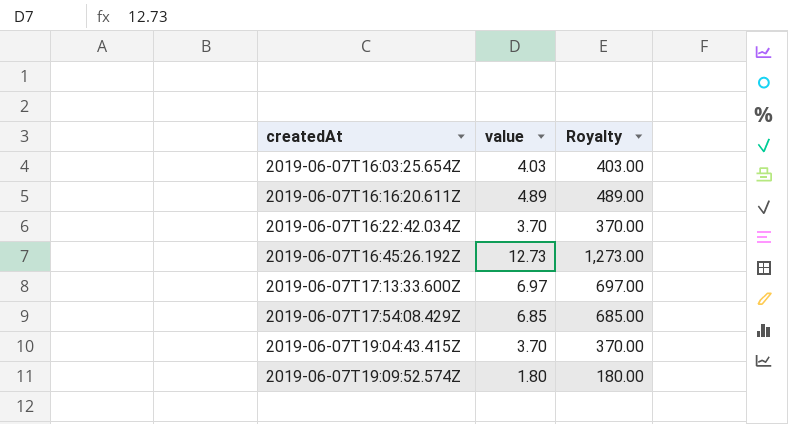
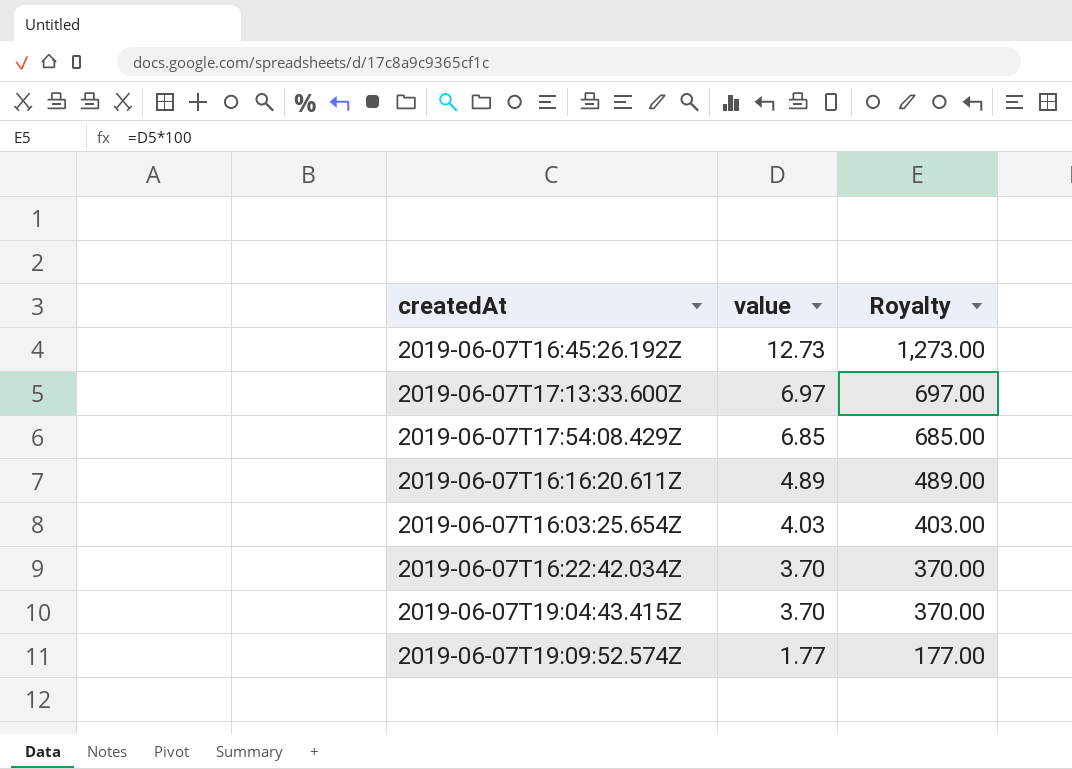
row order: createdAt ascending -> value descending
2019-06-07T19:09:52.574Z | value: 1.80 -> 1.77
2019-06-07T19:09:52.574Z | Royalty: 180.00 -> 177.00

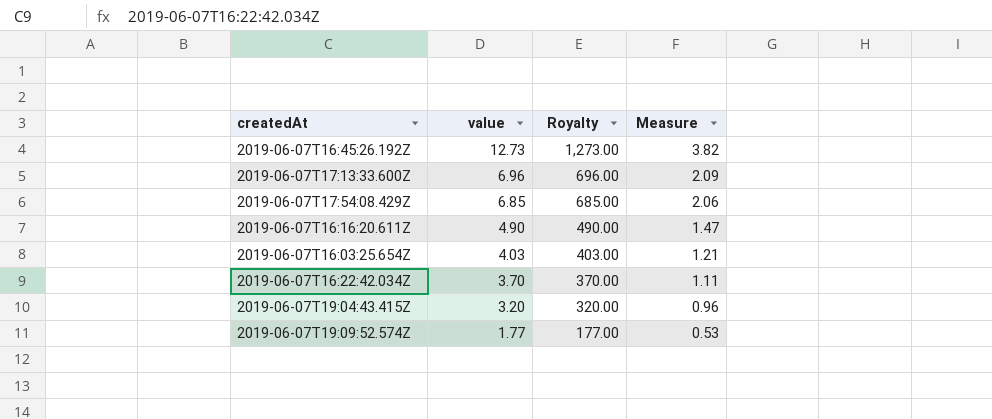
column Measure | formula: none -> [value] * 0.3
2019-06-07T17:13:33.600Z | value: 6.97 -> 6.96
2019-06-07T17:13:33.600Z | Royalty: 697.00 -> 696.00
2019-06-07T16:16:20.611Z | value: 4.89 -> 4.90
2019-06-07T16:16:20.611Z | Royalty: 489.00 -> 490.00
2019-06-07T19:04:43.415Z | value: 3.70 -> 3.20
2019-06-07T19:04:43.415Z | Royalty: 370.00 -> 320.00

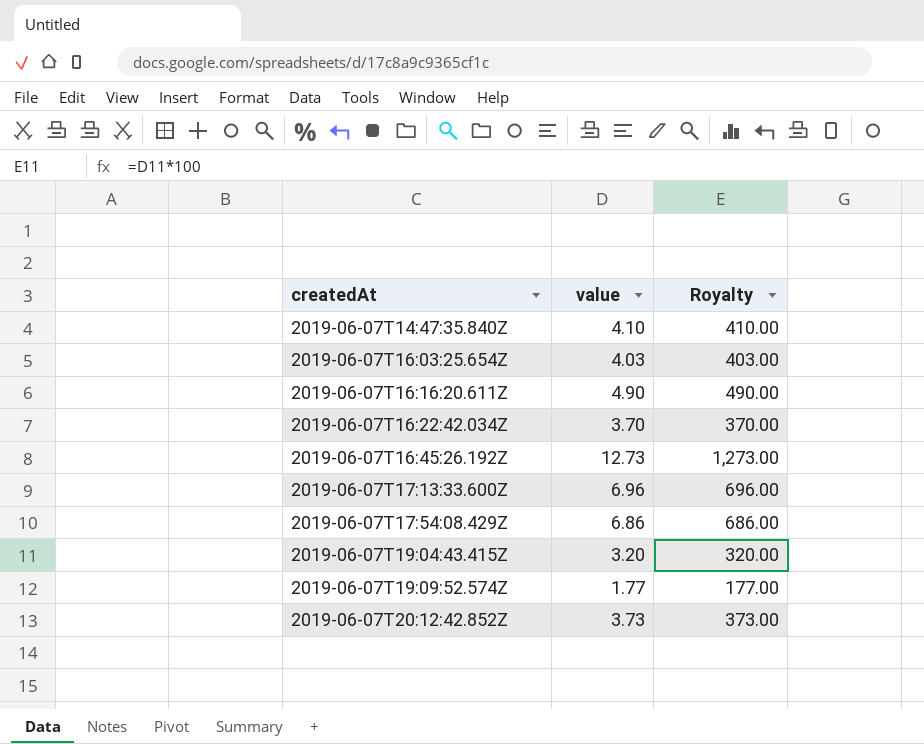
row order: value descending -> createdAt ascending
column Measure | formula: [value] * 0.3 -> none
row 2019-06-07T14:47:35.840Z: none -> 4.10 | 410.00
2019-06-07T17:54:08.429Z | value: 6.85 -> 6.86
2019-06-07T17:54:08.429Z | Royalty: 685.00 -> 686.00
row 2019-06-07T20:12:42.852Z: none -> 3.73 | 373.00

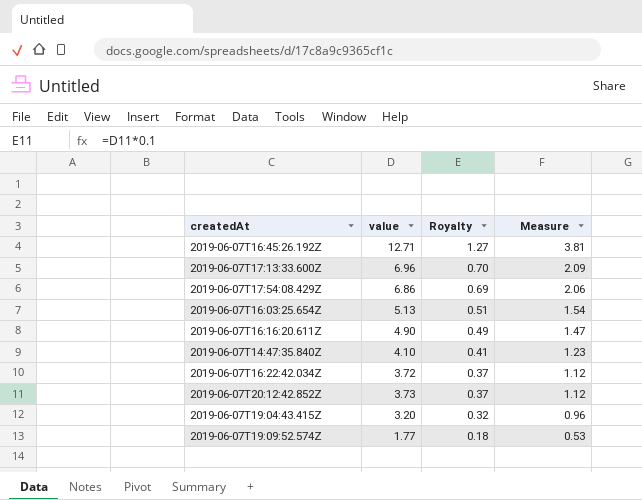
row order: createdAt ascending -> Royalty descending
column Royalty | formula: [value] * 100 -> [value] * 0.1
column Measure | formula: none -> [value] * 0.3
2019-06-07T16:45:26.192Z | value: 12.73 -> 12.71
2019-06-07T16:03:25.654Z | value: 4.03 -> 5.13
2019-06-07T16:22:42.034Z | value: 3.70 -> 3.72

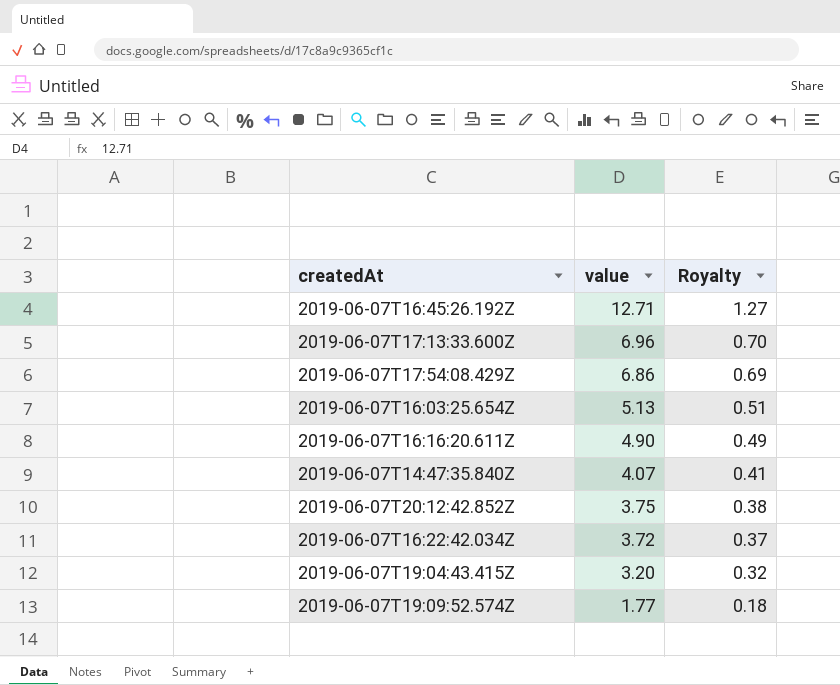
row order: Royalty descending -> value descending
column Measure | formula: [value] * 0.3 -> none
2019-06-07T14:47:35.840Z | value: 4.10 -> 4.07
2019-06-07T20:12:42.852Z | value: 3.73 -> 3.75
2019-06-07T20:12:42.852Z | Royalty: 0.37 -> 0.38

